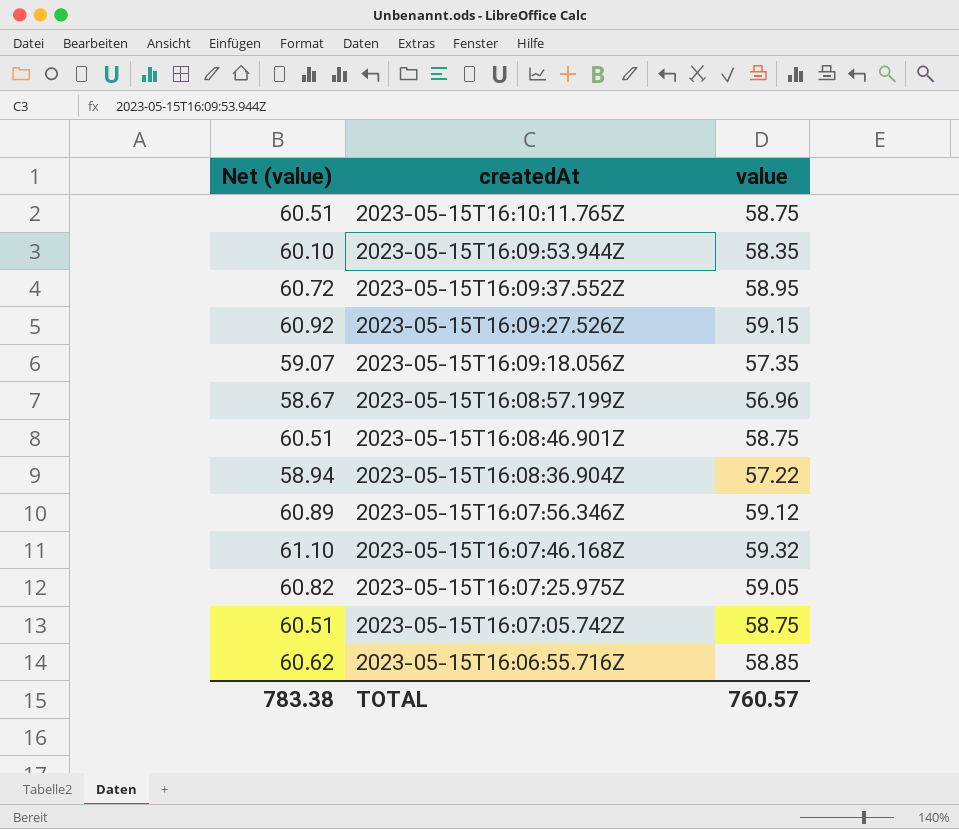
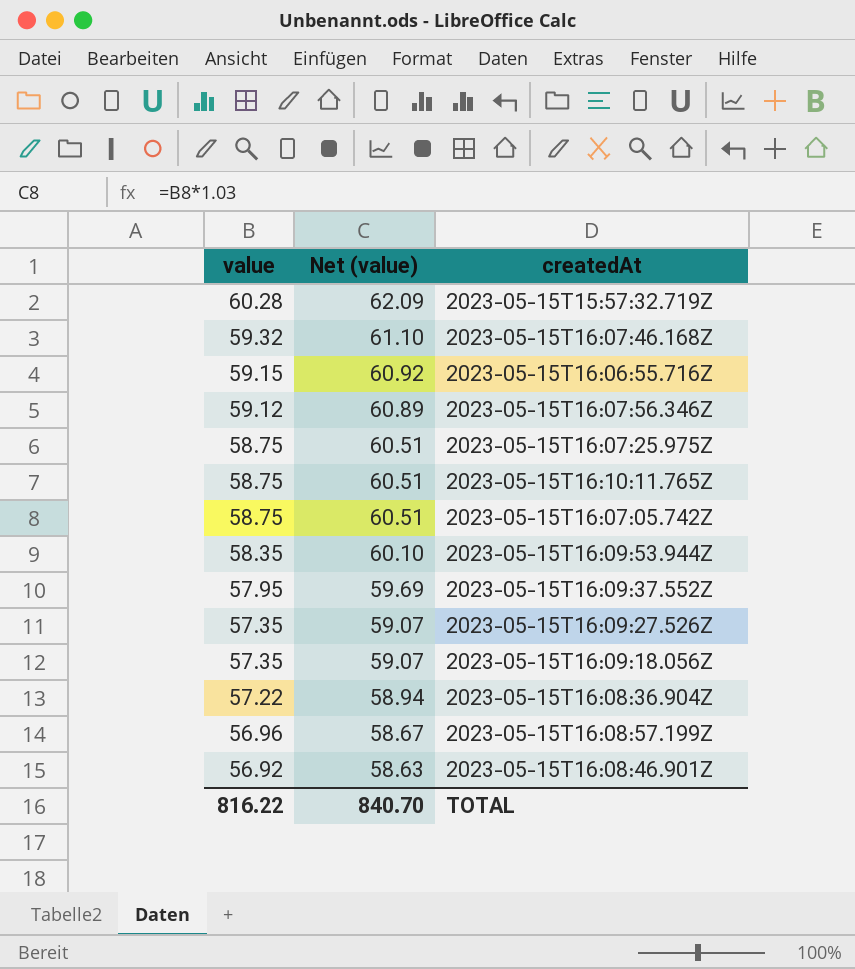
row order: createdAt descending -> value descending
column value | position: 3 -> 1
row 2023-05-15T15:57:32.719Z: none -> 60.28 | 62.09
2023-05-15T16:06:55.716Z | value: 58.85 -> 59.15
2023-05-15T16:06:55.716Z | Net (value): 60.62 -> 60.92
2023-05-15T16:07:25.975Z | value: 59.05 -> 58.75
2023-05-15T16:07:25.975Z | Net (value): 60.82 -> 60.51
2023-05-15T16:09:37.552Z | value: 58.95 -> 57.95
2023-05-15T16:09:37.552Z | Net (value): 60.72 -> 59.69
2023-05-15T16:09:27.526Z | value: 59.15 -> 57.35
2023-05-15T16:09:27.526Z | Net (value): 60.92 -> 59.07
2023-05-15T16:08:46.901Z | value: 58.75 -> 56.92
2023-05-15T16:08:46.901Z | Net (value): 60.51 -> 58.63
TOTAL | value: 760.57 -> 816.22
TOTAL | Net (value): 783.38 -> 840.70

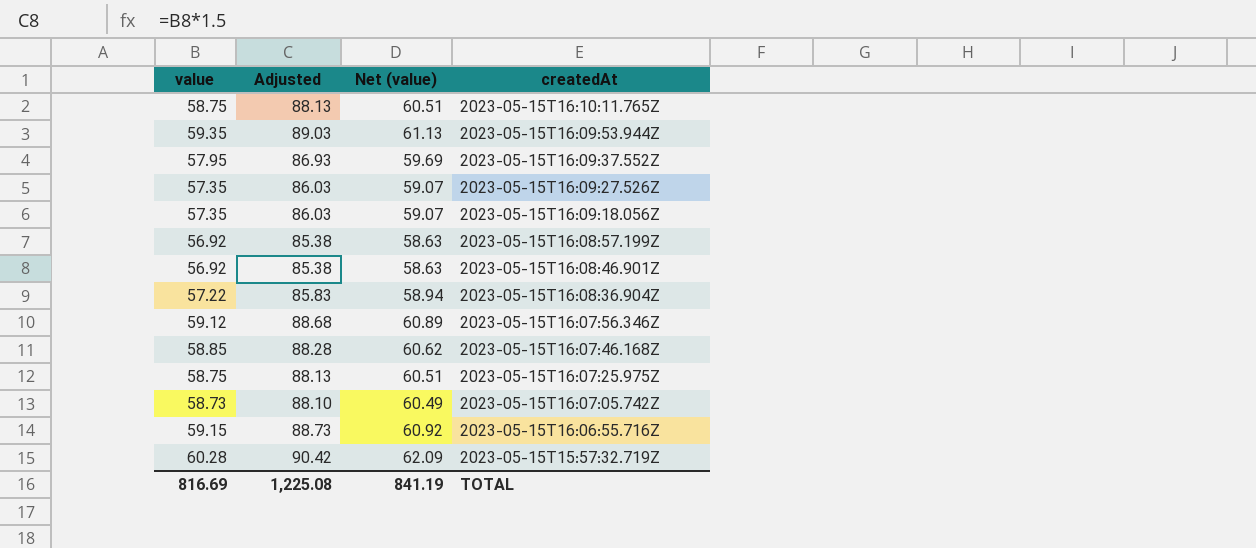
row order: value descending -> createdAt descending
column Adjusted | formula: none -> [value] * 1.5
2023-05-15T16:09:53.944Z | value: 58.35 -> 59.35
2023-05-15T16:09:53.944Z | Net (value): 60.10 -> 61.13
2023-05-15T16:08:57.199Z | value: 56.96 -> 56.92
2023-05-15T16:08:57.199Z | Net (value): 58.67 -> 58.63
2023-05-15T16:07:46.168Z | value: 59.32 -> 58.85
2023-05-15T16:07:46.168Z | Net (value): 61.10 -> 60.62
2023-05-15T16:07:05.742Z | value: 58.75 -> 58.73
2023-05-15T16:07:05.742Z | Net (value): 60.51 -> 60.49
TOTAL | value: 816.22 -> 816.69
TOTAL | Net (value): 840.70 -> 841.19

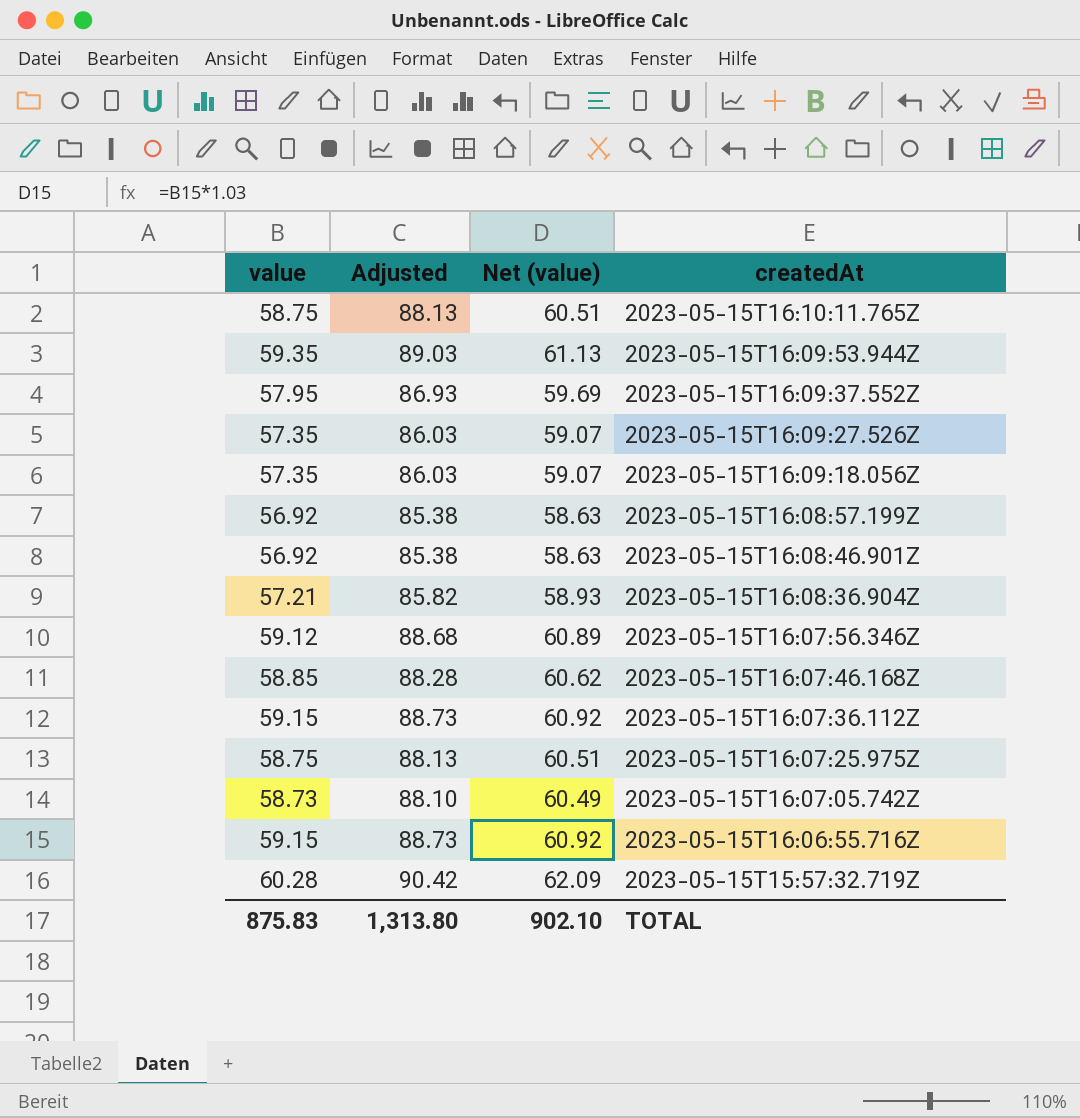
2023-05-15T16:08:36.904Z | value: 57.22 -> 57.21
2023-05-15T16:08:36.904Z | Adjusted: 85.83 -> 85.82
2023-05-15T16:08:36.904Z | Net (value): 58.94 -> 58.93
row 2023-05-15T16:07:36.112Z: none -> 59.15 | 88.73 | 60.92
TOTAL | value: 816.69 -> 875.83
TOTAL | Adjusted: 1,225.08 -> 1,313.80
TOTAL | Net (value): 841.19 -> 902.10

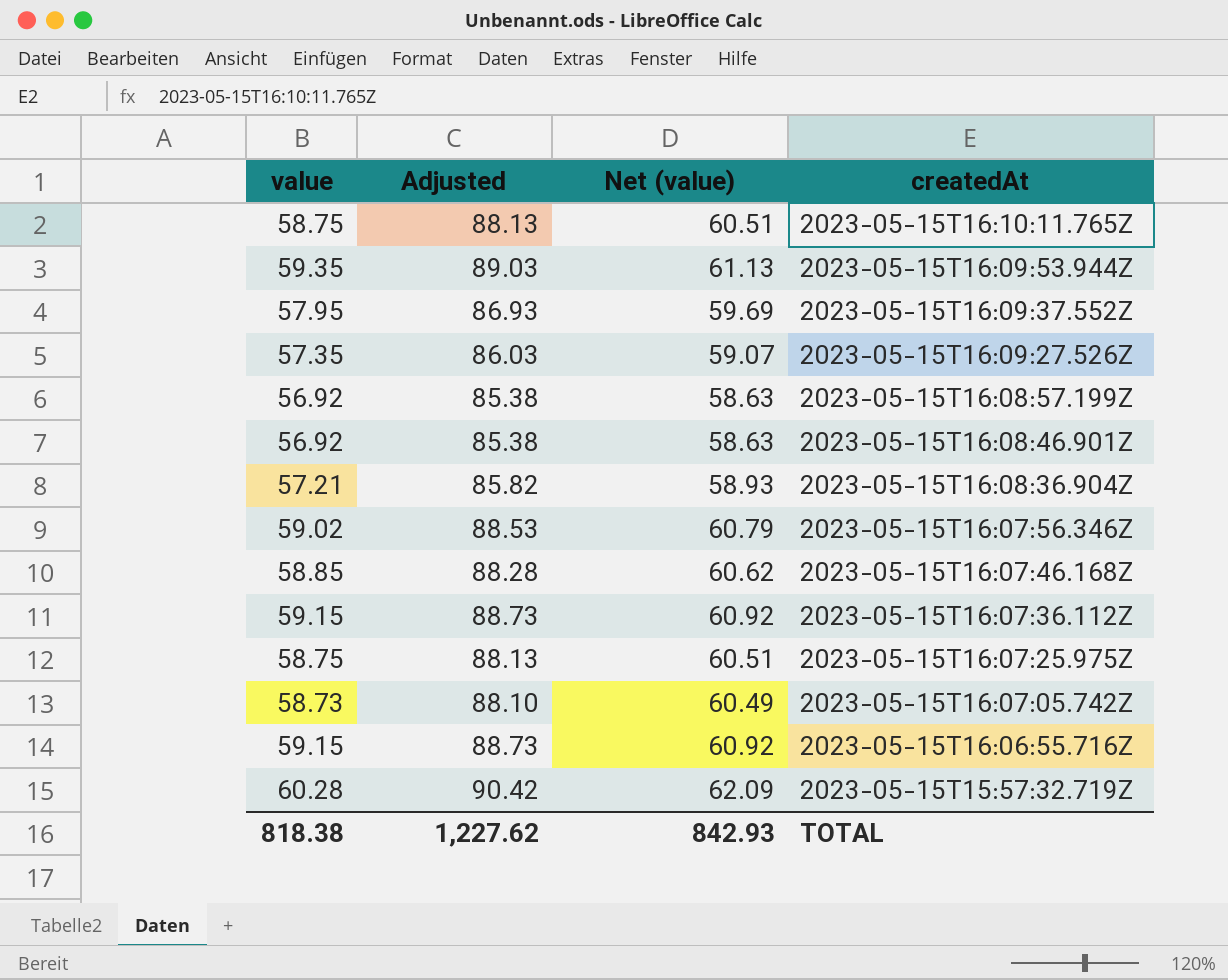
row 2023-05-15T16:09:18.056Z: 57.35 | 86.03 | 59.07 -> none
2023-05-15T16:07:56.346Z | value: 59.12 -> 59.02
2023-05-15T16:07:56.346Z | Adjusted: 88.68 -> 88.53
2023-05-15T16:07:56.346Z | Net (value): 60.89 -> 60.79
TOTAL | value: 875.83 -> 818.38
TOTAL | Adjusted: 1,313.80 -> 1,227.62
TOTAL | Net (value): 902.10 -> 842.93

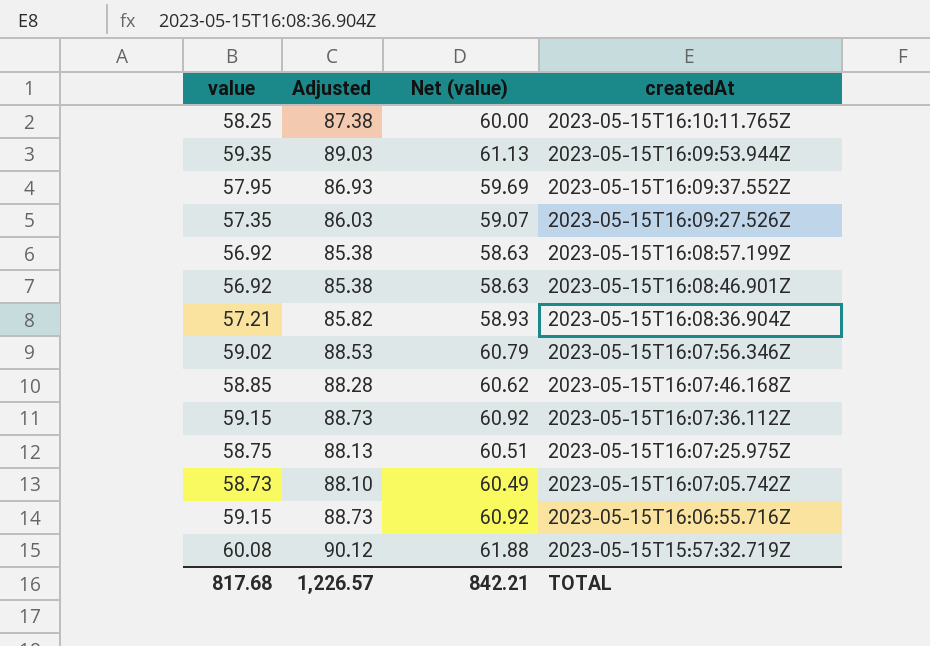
2023-05-15T16:10:11.765Z | value: 58.75 -> 58.25
2023-05-15T16:10:11.765Z | Adjusted: 88.13 -> 87.38
2023-05-15T16:10:11.765Z | Net (value): 60.51 -> 60.00
2023-05-15T15:57:32.719Z | value: 60.28 -> 60.08
2023-05-15T15:57:32.719Z | Adjusted: 90.42 -> 90.12
2023-05-15T15:57:32.719Z | Net (value): 62.09 -> 61.88
TOTAL | value: 818.38 -> 817.68
TOTAL | Adjusted: 1,227.62 -> 1,226.57
TOTAL | Net (value): 842.93 -> 842.21

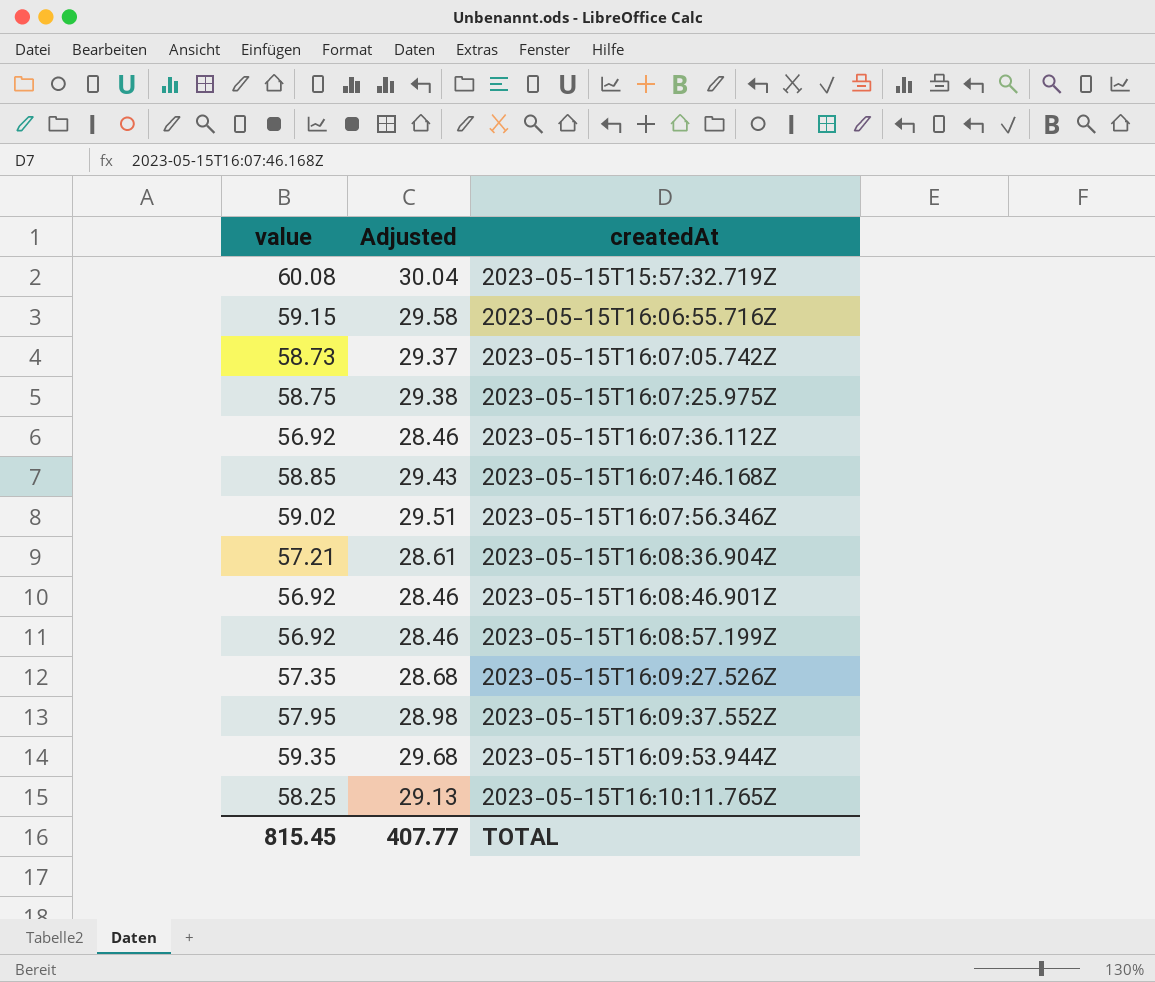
row order: createdAt descending -> createdAt ascending
column Net (value) | formula: [value] * 1.03 -> none
column Adjusted | formula: [value] * 1.5 -> [value] * 0.5
2023-05-15T16:07:36.112Z | value: 59.15 -> 56.92
TOTAL | value: 817.68 -> 815.45
TOTAL | Adjusted: 1,226.57 -> 407.77

